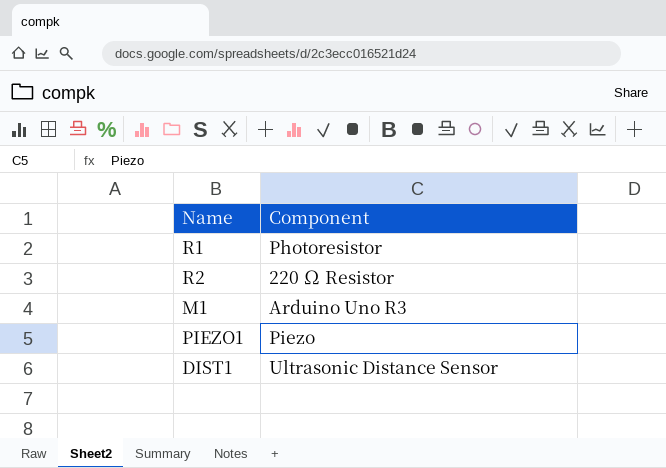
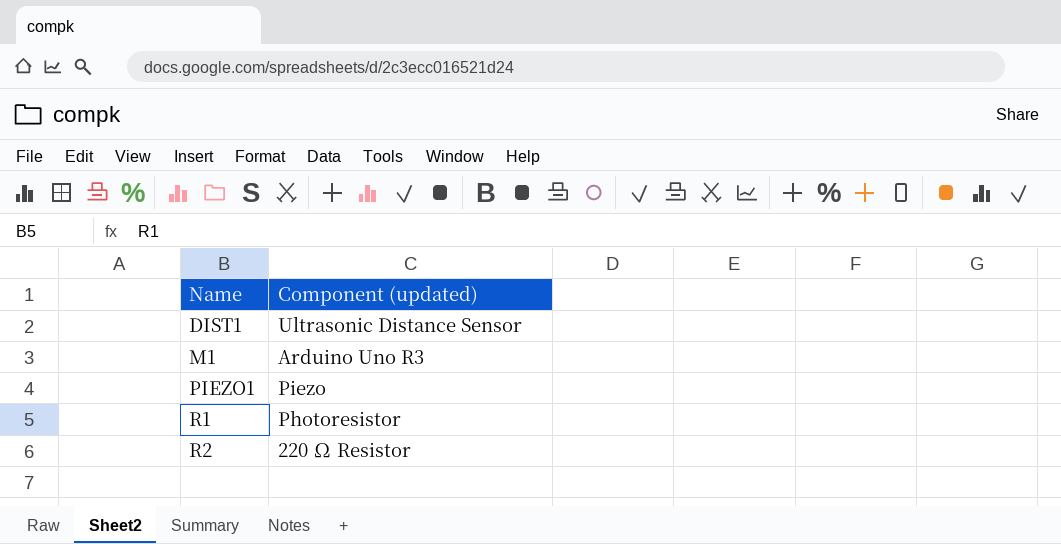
row order: none -> Name ascending
column name: Component -> Component (updated)

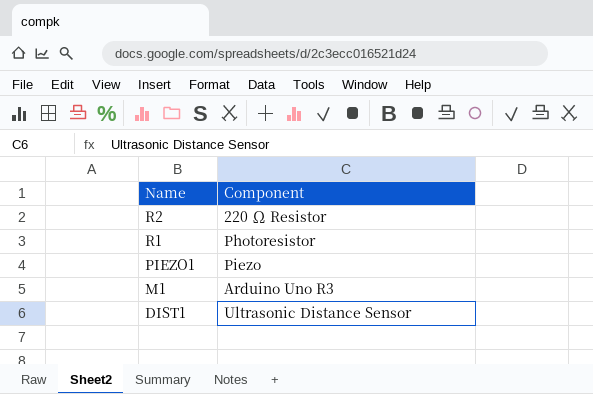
row order: Name ascending -> Name descending
column name: Component (updated) -> Component

